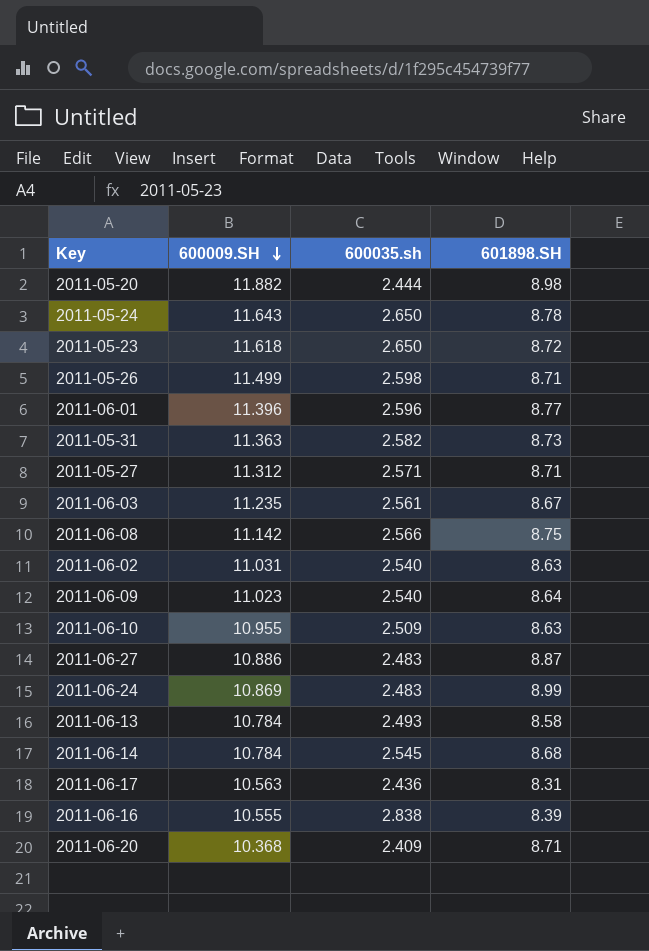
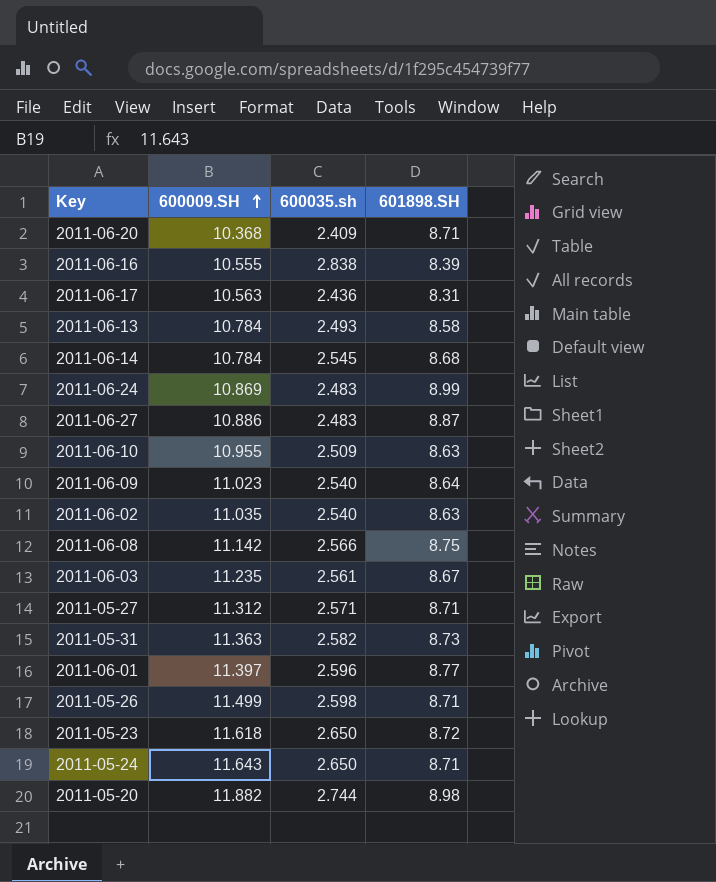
row order: 600009.SH descending -> 600009.SH ascending
2011-06-02 | 600009.SH: 11.031 -> 11.035
2011-06-01 | 600009.SH: 11.396 -> 11.397
2011-05-24 | 601898.SH: 8.78 -> 8.71
2011-05-20 | 600035.sh: 2.444 -> 2.744

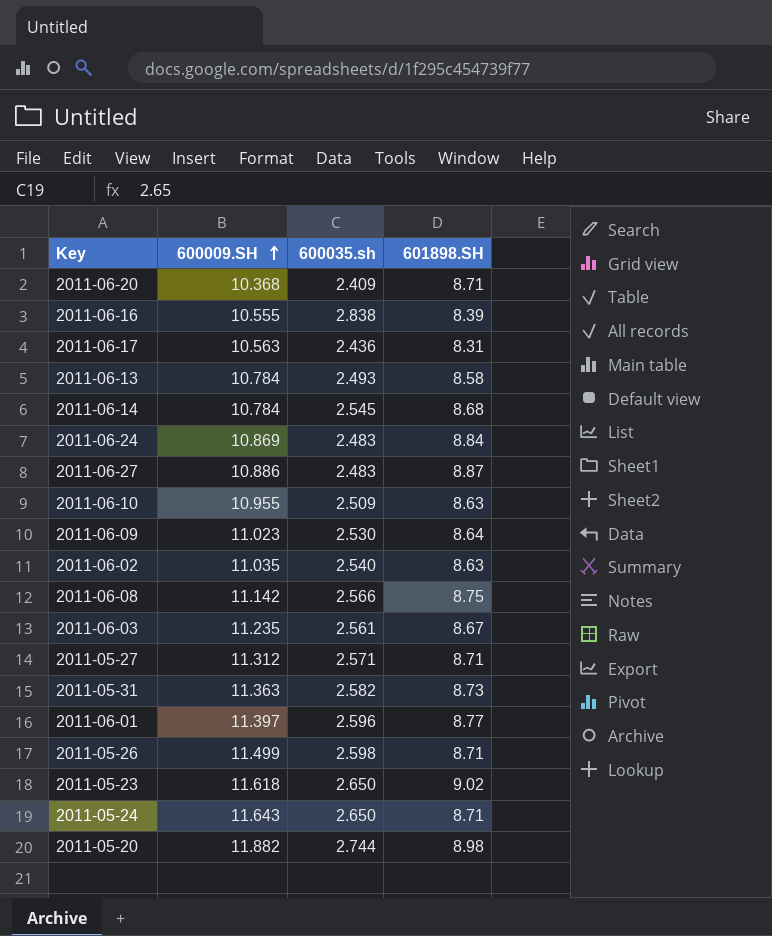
2011-06-24 | 601898.SH: 8.99 -> 8.84
2011-06-09 | 600035.sh: 2.540 -> 2.530
2011-05-23 | 601898.SH: 8.72 -> 9.02

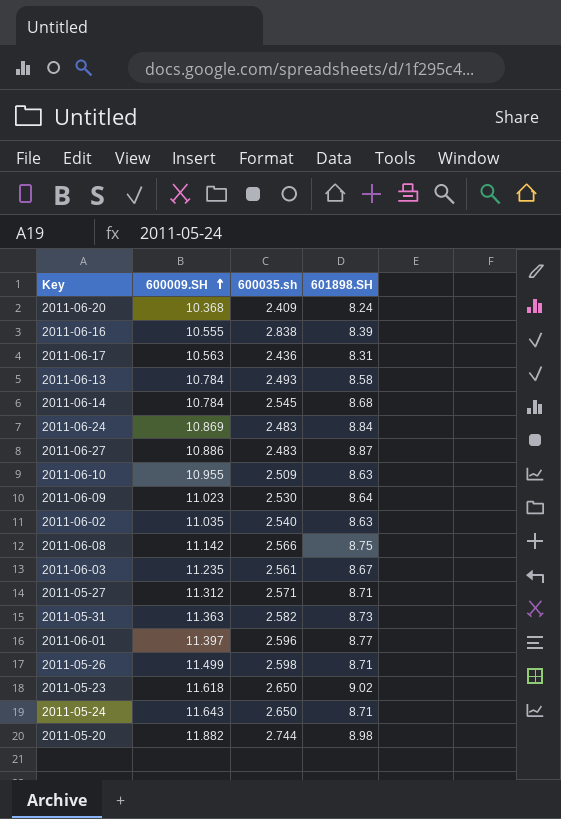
2011-06-20 | 601898.SH: 8.71 -> 8.24

